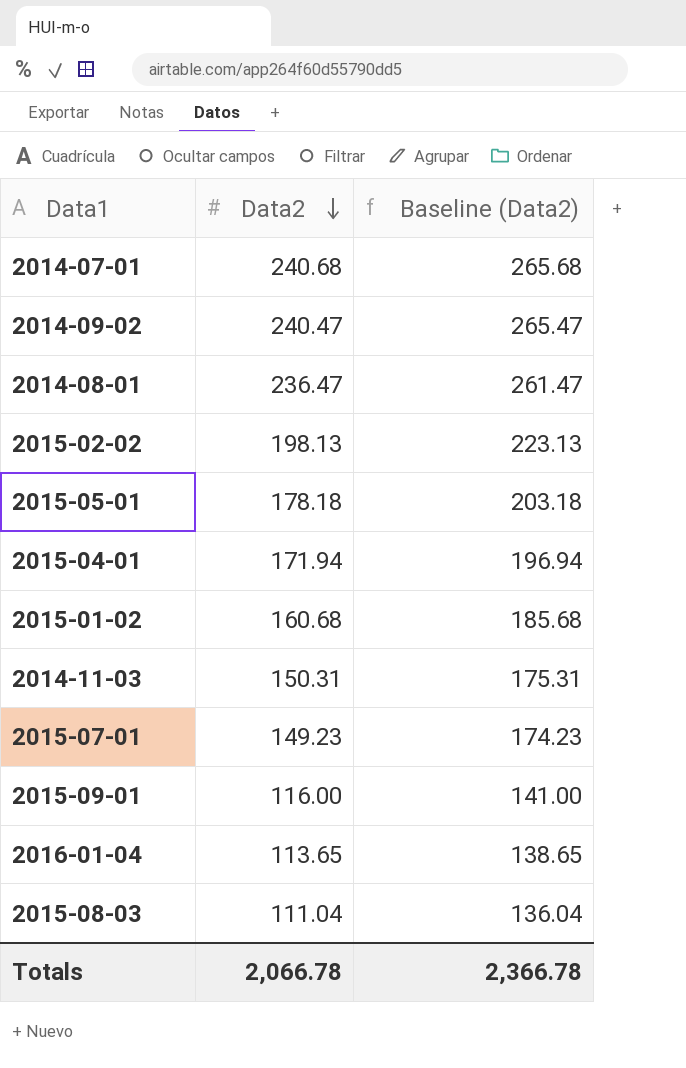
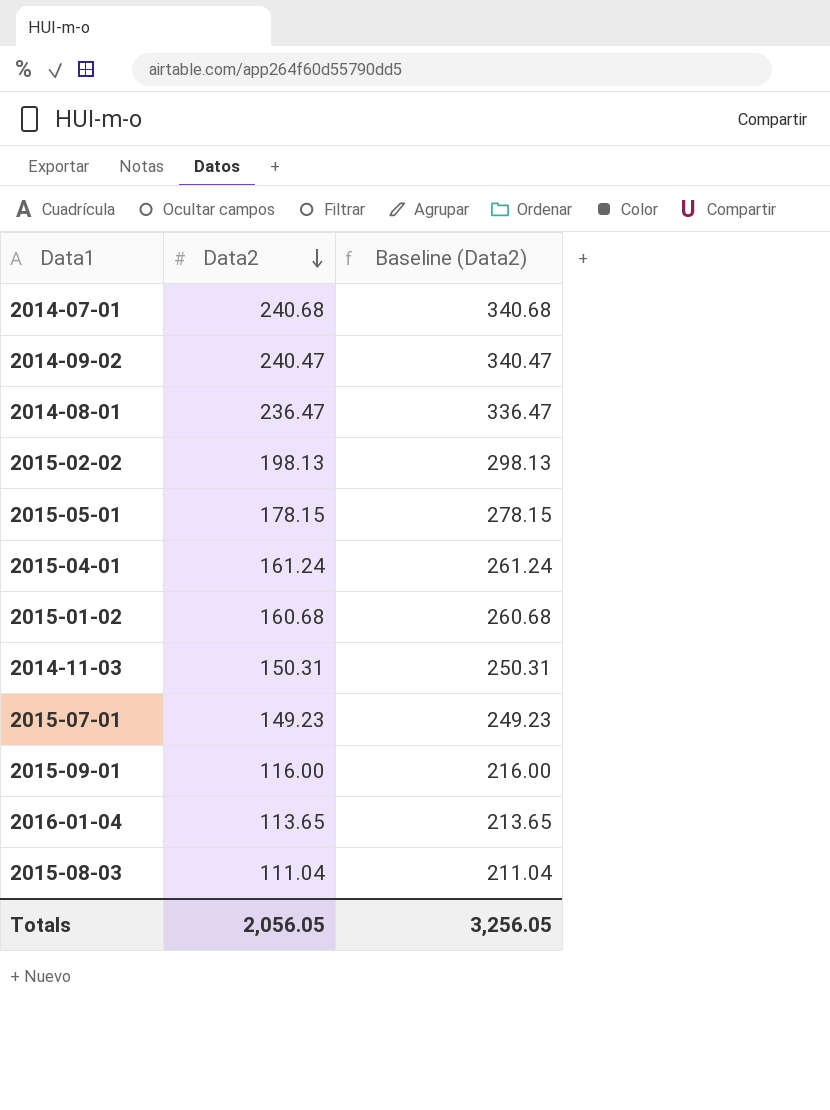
column Baseline (Data2) | formula: [Data2] + 25 -> [Data2] + 100
2015-05-01 | Data2: 178.18 -> 178.15
2015-04-01 | Data2: 171.94 -> 161.24
Totals | Data2: 2,066.78 -> 2,056.05
Totals | Baseline (Data2): 2,366.78 -> 3,256.05

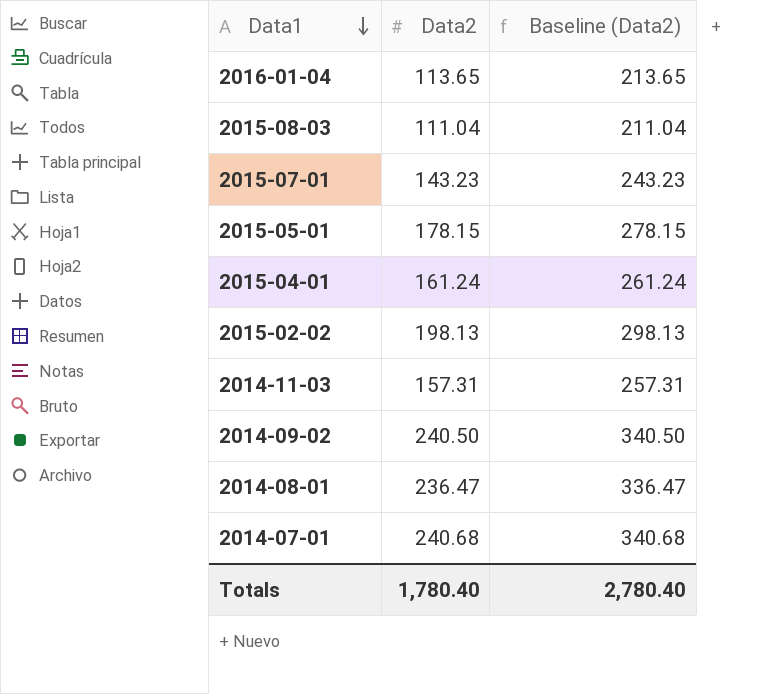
row order: Data2 descending -> Data1 descending
row 2015-01-02: 160.68 | 260.68 -> none
row 2015-09-01: 116.00 | 216.00 -> none
2015-07-01 | Data2: 149.23 -> 143.23
2015-07-01 | Baseline (Data2): 249.23 -> 243.23
2014-11-03 | Data2: 150.31 -> 157.31
2014-11-03 | Baseline (Data2): 250.31 -> 257.31
2014-09-02 | Data2: 240.47 -> 240.50
2014-09-02 | Baseline (Data2): 340.47 -> 340.50
Totals | Data2: 2,056.05 -> 1,780.40
Totals | Baseline (Data2): 3,256.05 -> 2,780.40

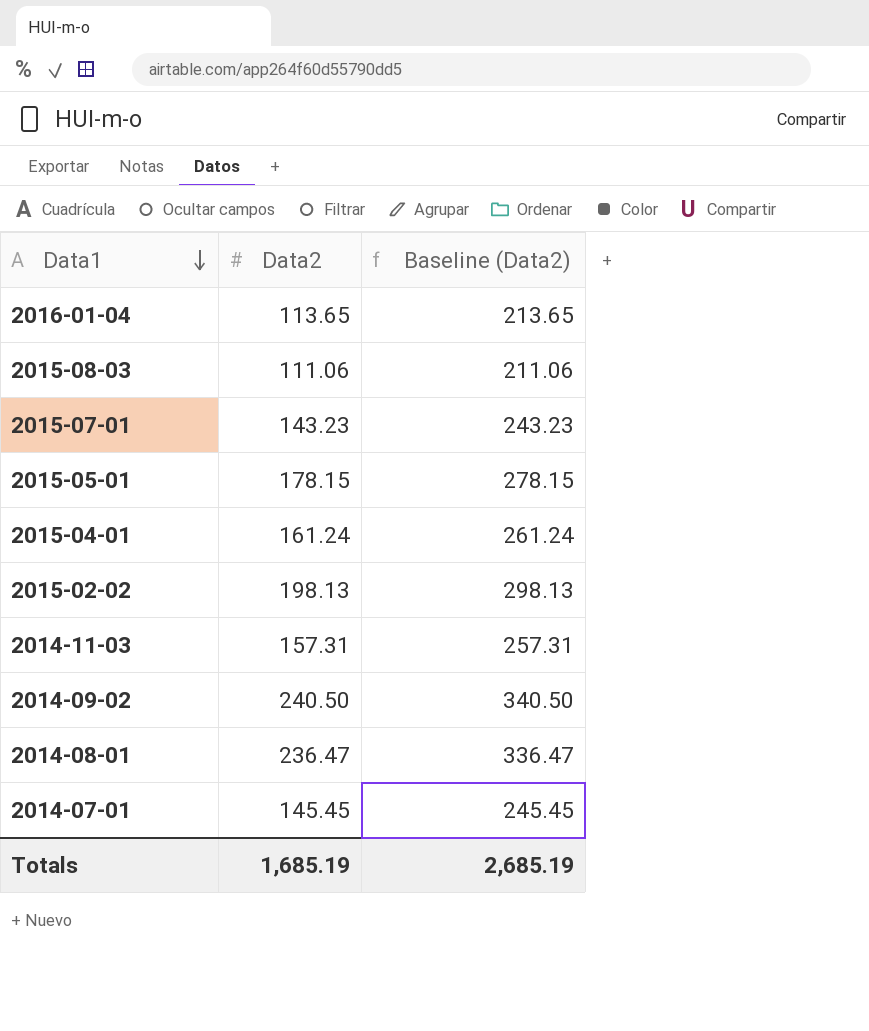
2015-08-03 | Data2: 111.04 -> 111.06
2015-08-03 | Baseline (Data2): 211.04 -> 211.06
2014-07-01 | Data2: 240.68 -> 145.45
2014-07-01 | Baseline (Data2): 340.68 -> 245.45
Totals | Data2: 1,780.40 -> 1,685.19
Totals | Baseline (Data2): 2,780.40 -> 2,685.19

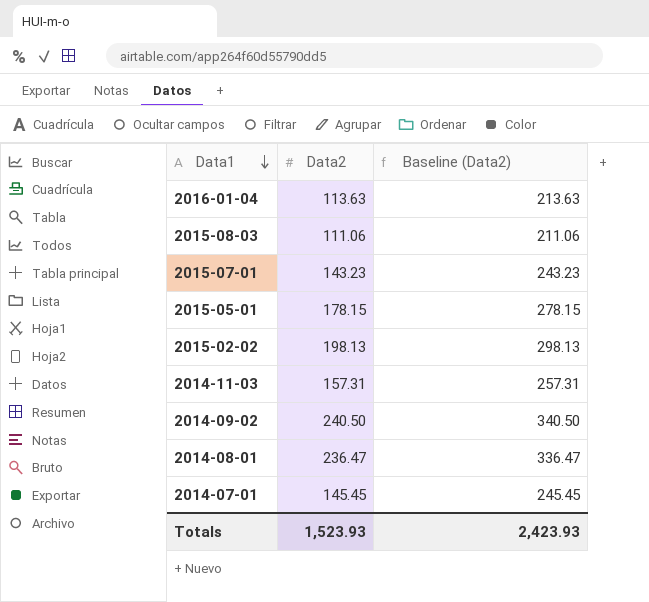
row 2015-04-01: 161.24 | 261.24 -> none
2016-01-04 | Data2: 113.65 -> 113.63
2016-01-04 | Baseline (Data2): 213.65 -> 213.63
Totals | Data2: 1,685.19 -> 1,523.93
Totals | Baseline (Data2): 2,685.19 -> 2,423.93

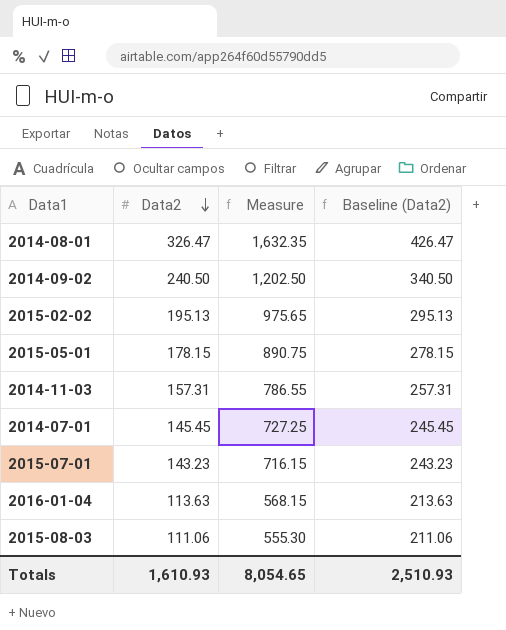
row order: Data1 descending -> Data2 descending
column Measure | formula: none -> [Data2] * 5
2014-08-01 | Data2: 236.47 -> 326.47
2014-08-01 | Baseline (Data2): 336.47 -> 426.47
2015-02-02 | Data2: 198.13 -> 195.13
2015-02-02 | Baseline (Data2): 298.13 -> 295.13
Totals | Data2: 1,523.93 -> 1,610.93
Totals | Baseline (Data2): 2,423.93 -> 2,510.93

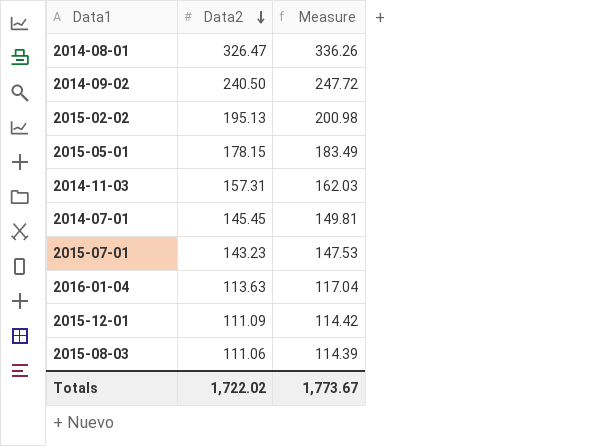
column Baseline (Data2) | formula: [Data2] + 100 -> none
column Measure | formula: [Data2] * 5 -> [Data2] * 1.03
row 2015-12-01: none -> 111.09 | 114.42
Totals | Data2: 1,610.93 -> 1,722.02
Totals | Measure: 8,054.65 -> 1,773.67

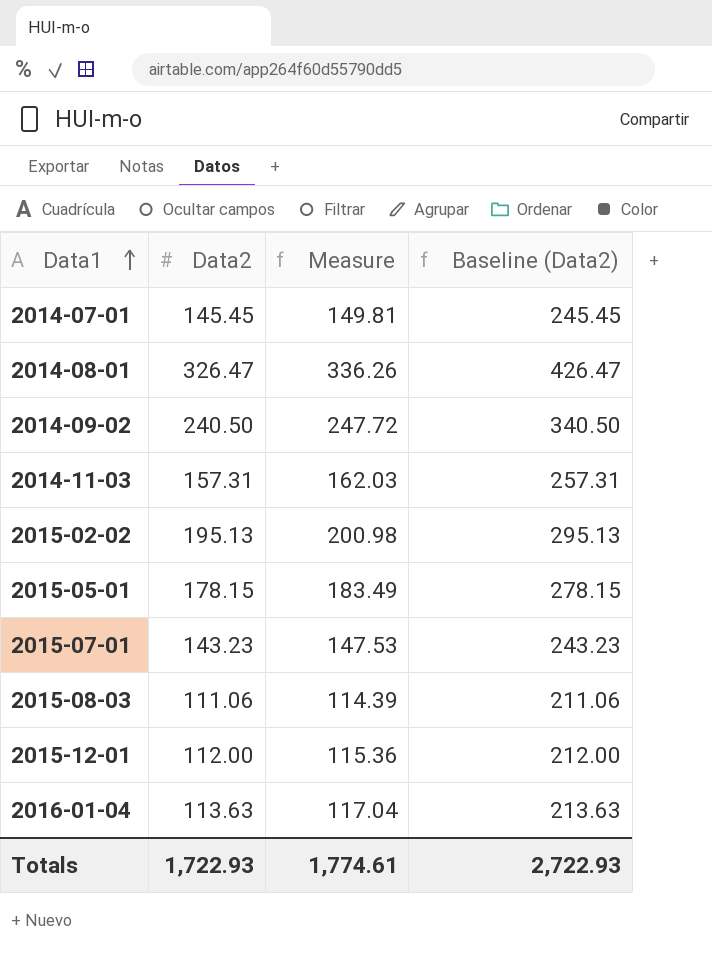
row order: Data2 descending -> Data1 ascending
column Baseline (Data2) | formula: none -> [Data2] + 100
2015-12-01 | Data2: 111.09 -> 112.00
2015-12-01 | Measure: 114.42 -> 115.36
Totals | Data2: 1,722.02 -> 1,722.93
Totals | Measure: 1,773.67 -> 1,774.61

